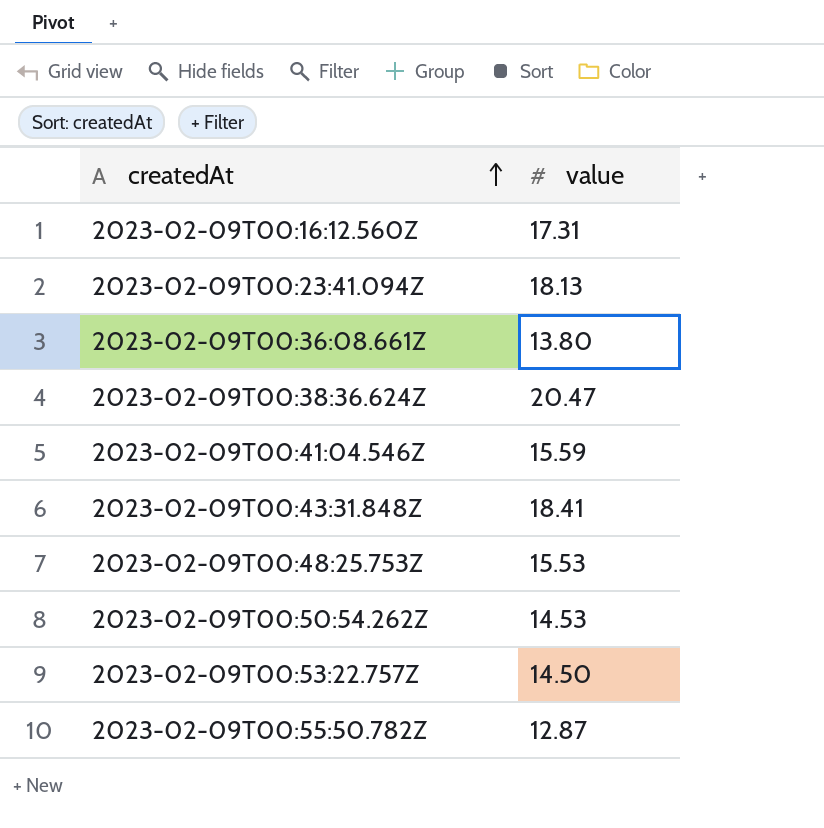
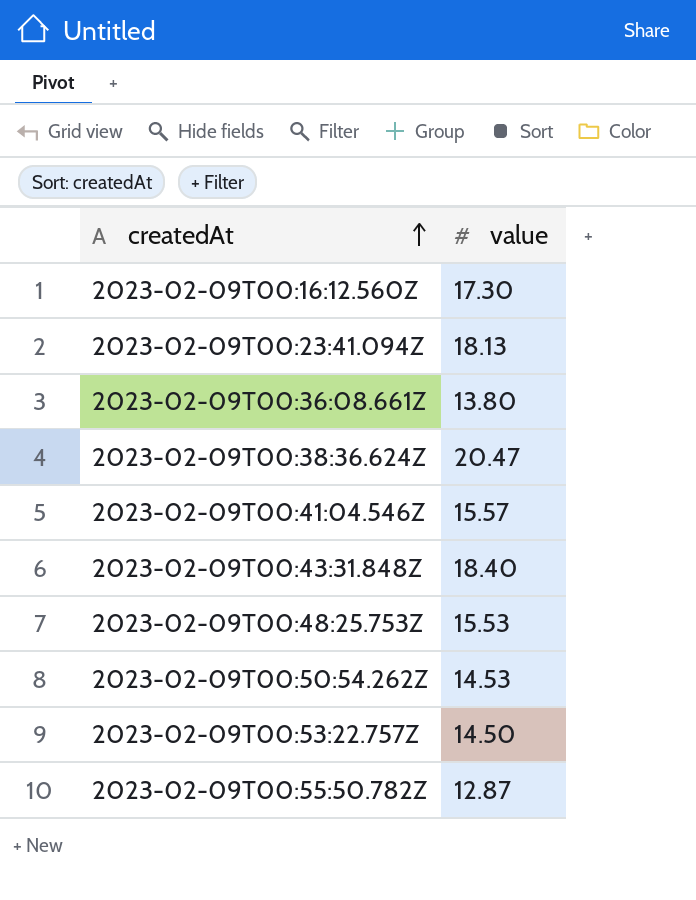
2023-02-09T00:16:12.560Z | value: 17.31 -> 17.30
2023-02-09T00:41:04.546Z | value: 15.59 -> 15.57
2023-02-09T00:43:31.848Z | value: 18.41 -> 18.40

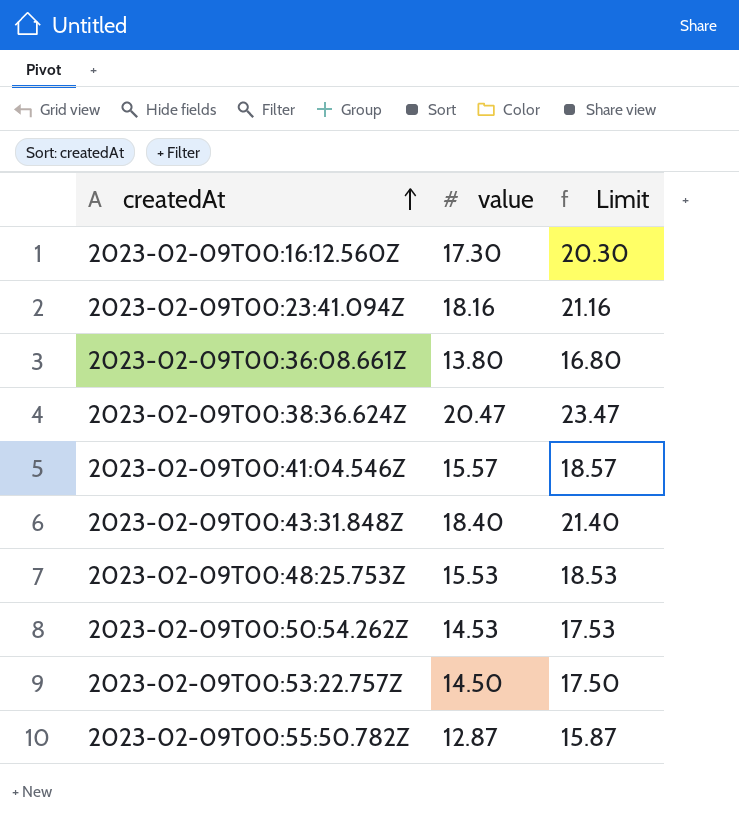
column Limit | formula: none -> [value] + 3
2023-02-09T00:23:41.094Z | value: 18.13 -> 18.16

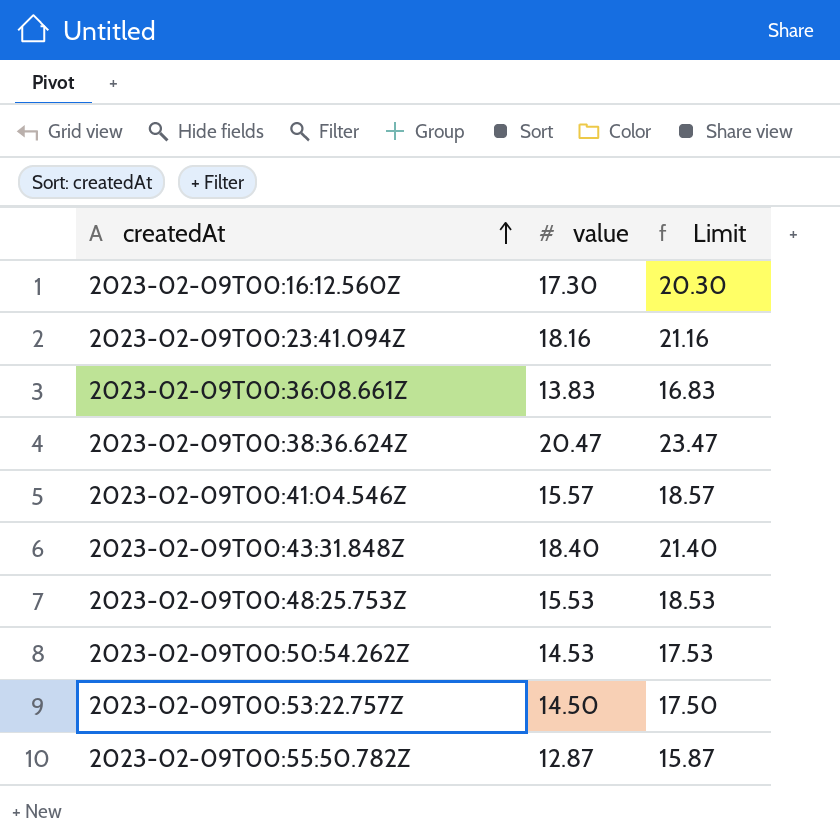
2023-02-09T00:36:08.661Z | value: 13.80 -> 13.83
2023-02-09T00:36:08.661Z | Limit: 16.80 -> 16.83

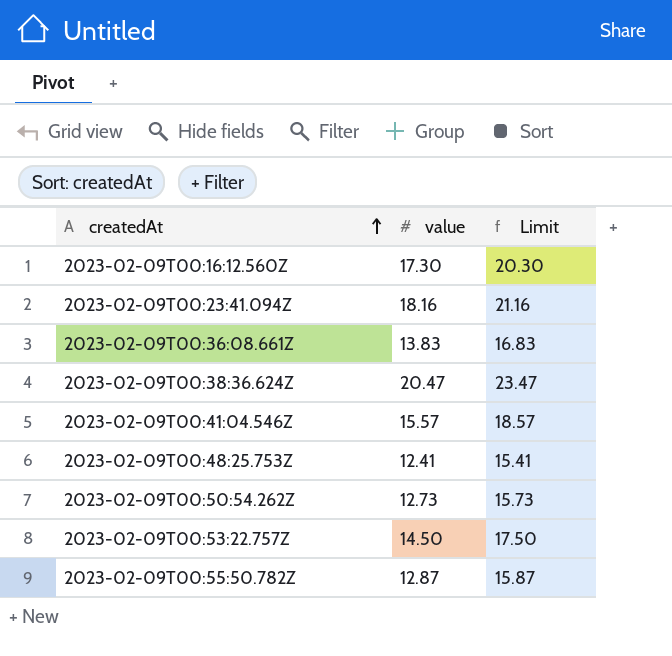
row 2023-02-09T00:43:31.848Z: 18.40 | 21.40 -> none
2023-02-09T00:48:25.753Z | value: 15.53 -> 12.41
2023-02-09T00:48:25.753Z | Limit: 18.53 -> 15.41
2023-02-09T00:50:54.262Z | value: 14.53 -> 12.73
2023-02-09T00:50:54.262Z | Limit: 17.53 -> 15.73

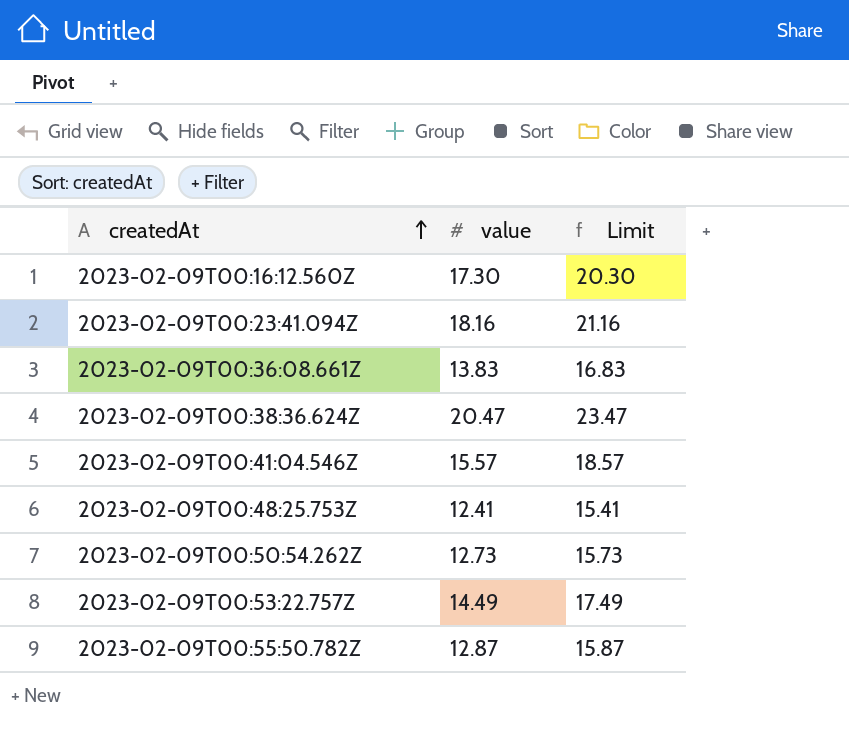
2023-02-09T00:53:22.757Z | value: 14.50 -> 14.49
2023-02-09T00:53:22.757Z | Limit: 17.50 -> 17.49

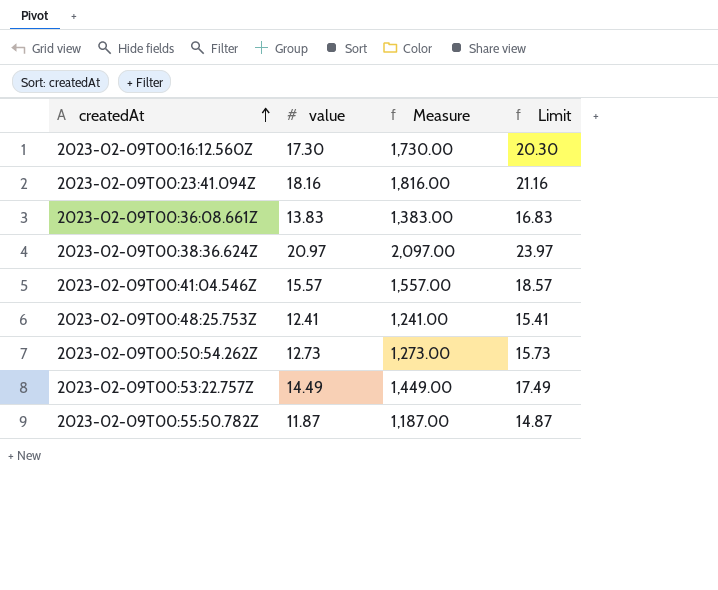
column Measure | formula: none -> [value] * 100
2023-02-09T00:38:36.624Z | value: 20.47 -> 20.97
2023-02-09T00:38:36.624Z | Limit: 23.47 -> 23.97
2023-02-09T00:55:50.782Z | value: 12.87 -> 11.87
2023-02-09T00:55:50.782Z | Limit: 15.87 -> 14.87

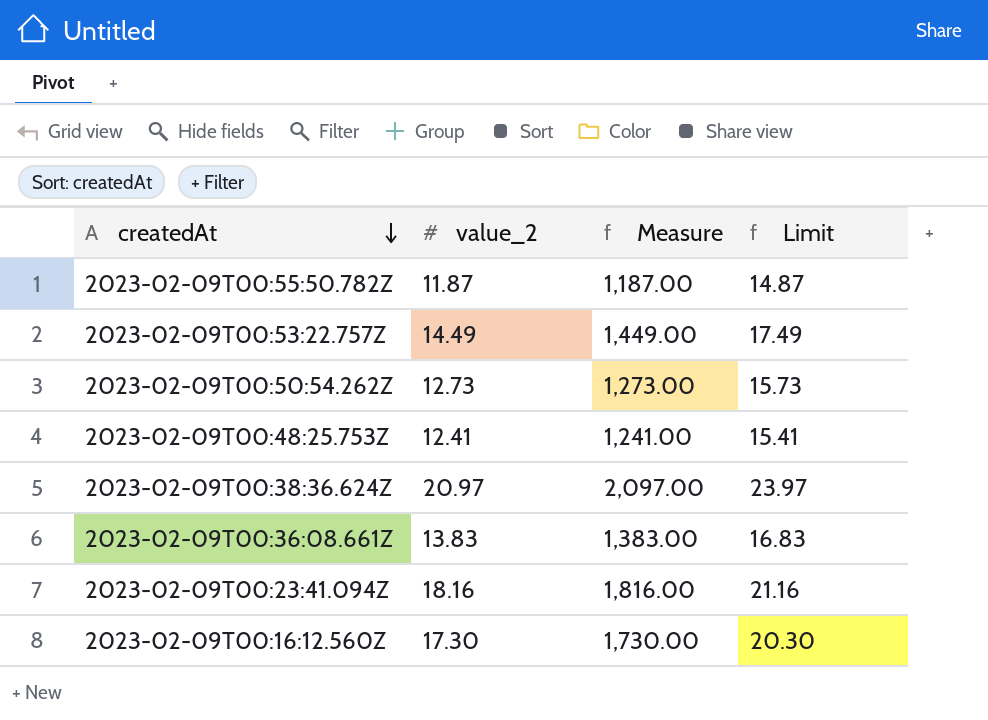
row order: createdAt ascending -> createdAt descending
column name: value -> value_2
row 2023-02-09T00:41:04.546Z: 15.57 | 1,557.00 | 18.57 -> none

